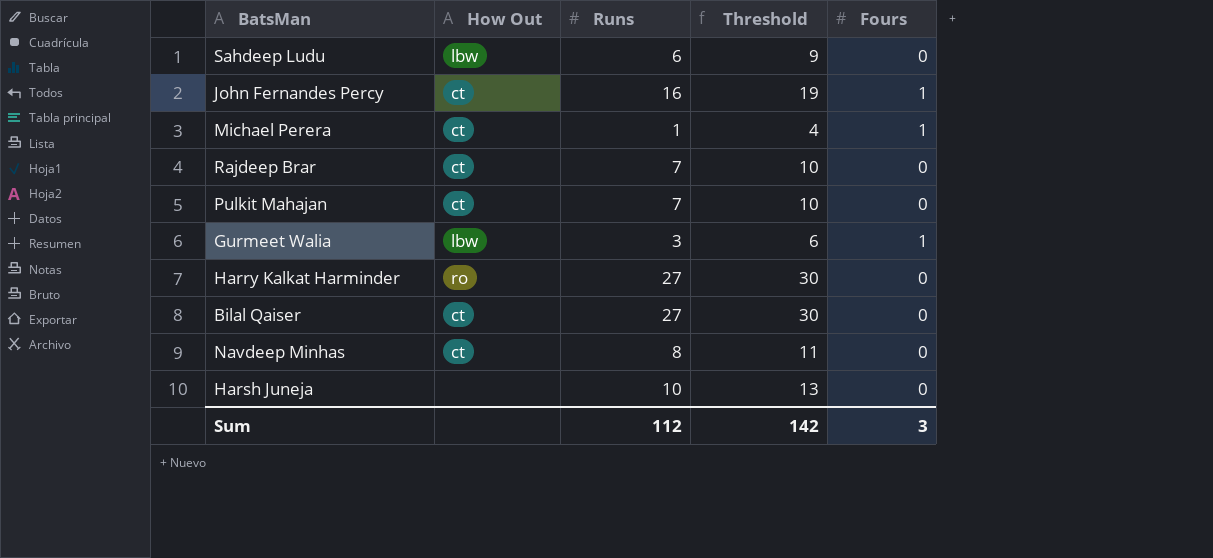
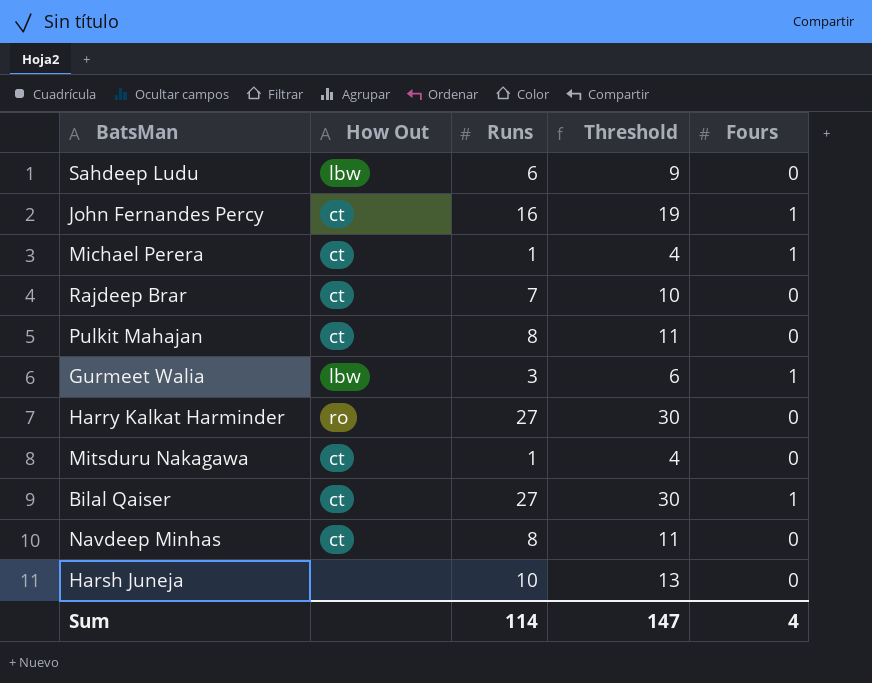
Pulkit Mahajan | Runs: 7 -> 8
Pulkit Mahajan | Threshold: 10 -> 11
row Mitsduru Nakagawa: none -> ct | 1 | 4 | 0
Bilal Qaiser | Fours: 0 -> 1
Sum | Runs: 112 -> 114
Sum | Threshold: 142 -> 147
Sum | Fours: 3 -> 4

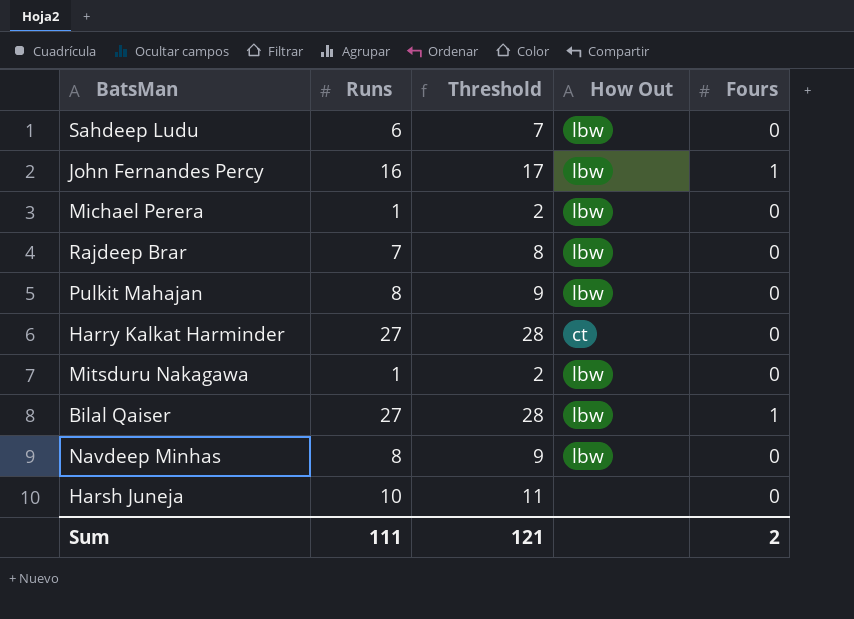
column Threshold | formula: [Runs] + 3 -> [Runs] + 1
column How Out | position: 2 -> 4
row Gurmeet Walia: lbw | 3 | 6 | 1 -> none
John Fernandes Percy | How Out: ct -> lbw
Michael Perera | How Out: ct -> lbw
Michael Perera | Fours: 1 -> 0
Rajdeep Brar | How Out: ct -> lbw
Pulkit Mahajan | How Out: ct -> lbw
Harry Kalkat Harminder | How Out: ro -> ct
Mitsduru Nakagawa | How Out: ct -> lbw
Bilal Qaiser | How Out: ct -> lbw
Navdeep Minhas | How Out: ct -> lbw
Sum | Runs: 114 -> 111
Sum | Threshold: 147 -> 121
Sum | Fours: 4 -> 2

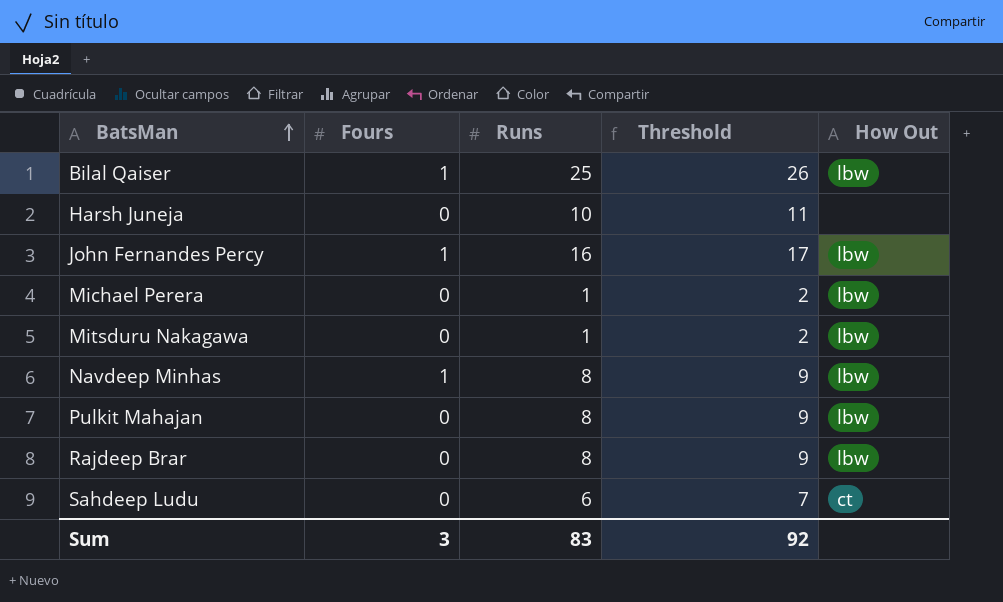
row order: none -> BatsMan ascending
column Fours | position: 5 -> 2
row Harry Kalkat Harminder: 27 | 28 | ct | 0 -> none
Bilal Qaiser | Runs: 27 -> 25
Bilal Qaiser | Threshold: 28 -> 26
Navdeep Minhas | Fours: 0 -> 1
Rajdeep Brar | Runs: 7 -> 8
Rajdeep Brar | Threshold: 8 -> 9
Sahdeep Ludu | How Out: lbw -> ct
Sum | Fours: 2 -> 3
Sum | Runs: 111 -> 83
Sum | Threshold: 121 -> 92

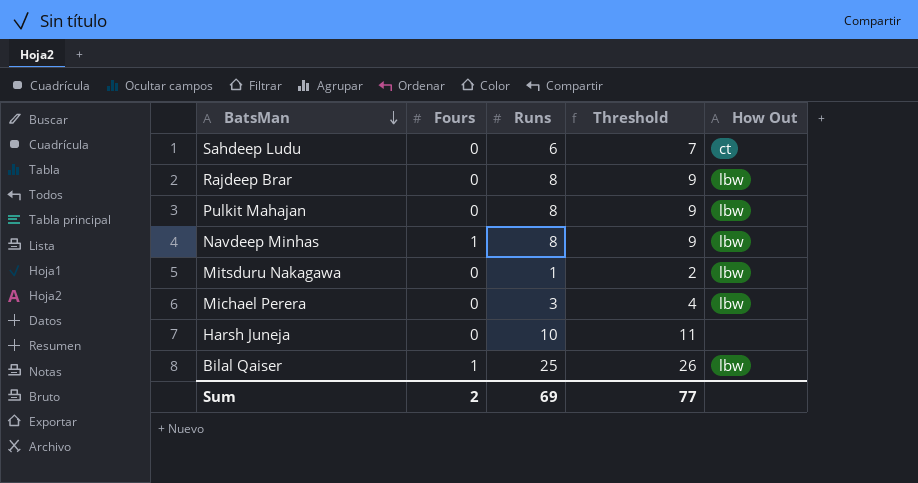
row order: BatsMan ascending -> BatsMan descending
row John Fernandes Percy: 1 | 16 | 17 | lbw -> none
Michael Perera | Runs: 1 -> 3
Michael Perera | Threshold: 2 -> 4
Sum | Fours: 3 -> 2
Sum | Runs: 83 -> 69
Sum | Threshold: 92 -> 77

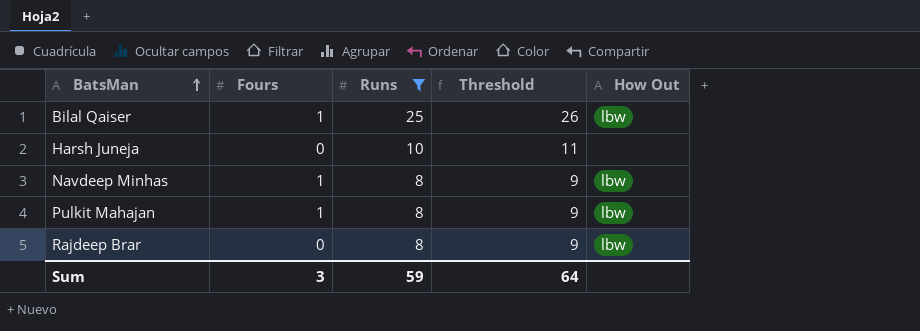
filter: none -> Runs >= 8
row order: BatsMan descending -> BatsMan ascending
Pulkit Mahajan | Fours: 0 -> 1
Sum | Fours: 2 -> 3
Sum | Runs: 69 -> 59
Sum | Threshold: 77 -> 64

